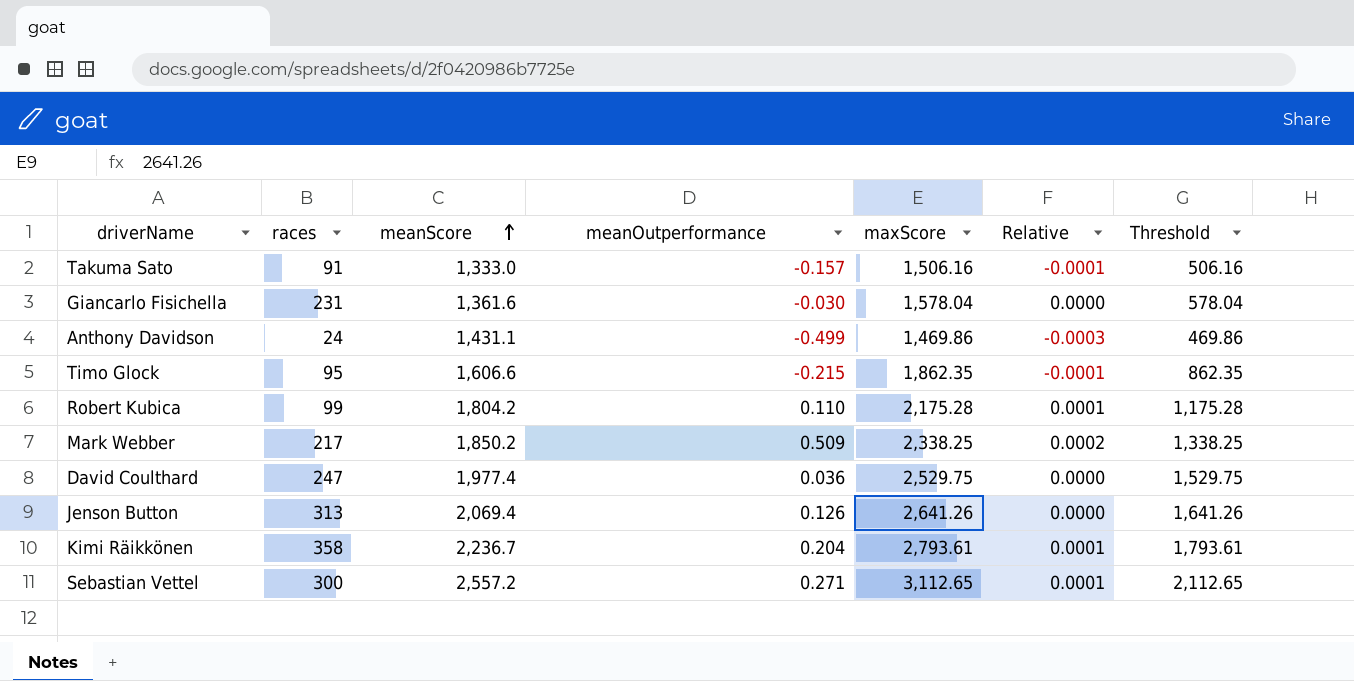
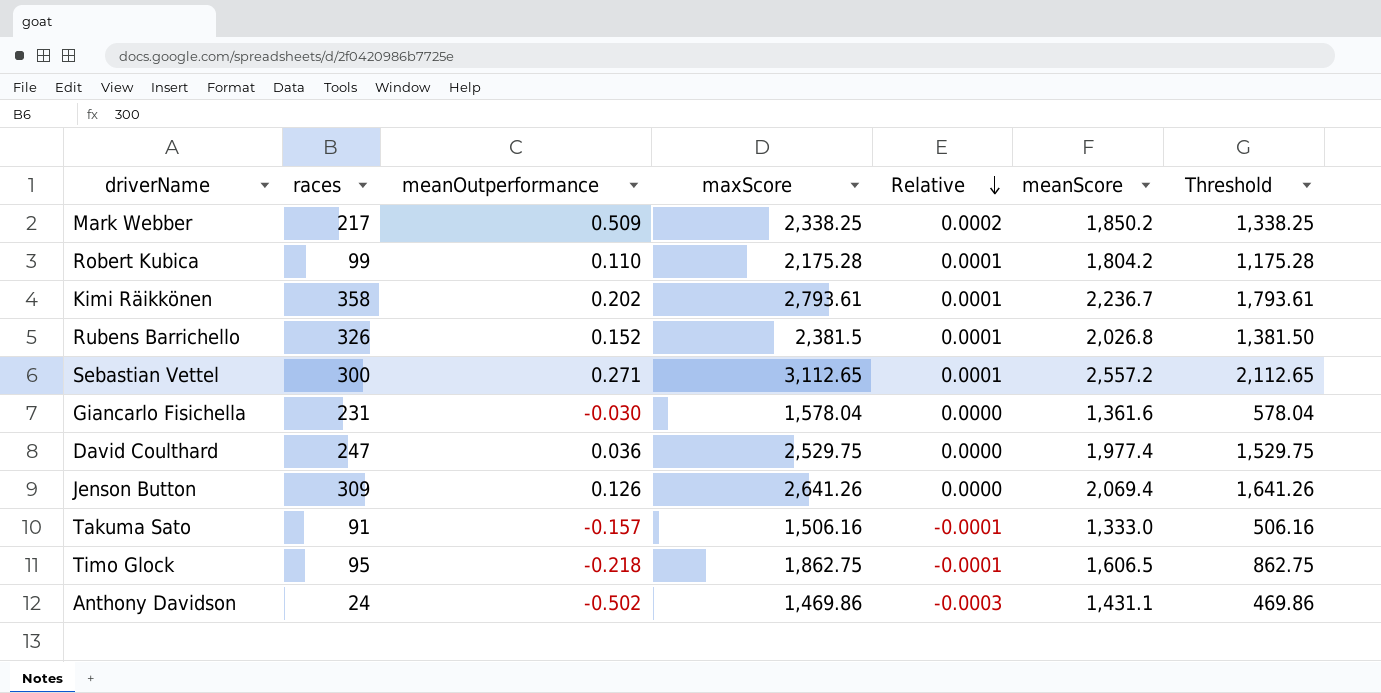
row order: meanScore ascending -> Relative descending
column meanScore | position: 3 -> 6
Kimi Räikkönen | meanOutperformance: 0.204 -> 0.202
row Rubens Barrichello: none -> 326 | 0.152 | 2,381.5 | 0.0001 | 2,026.8 | 1,381.50
Jenson Button | races: 313 -> 309
Timo Glock | meanOutperformance: -0.215 -> -0.218
Timo Glock | maxScore: 1,862.35 -> 1,862.75
Timo Glock | meanScore: 1,606.6 -> 1,606.5
Timo Glock | Threshold: 862.35 -> 862.75
Anthony Davidson | meanOutperformance: -0.499 -> -0.502

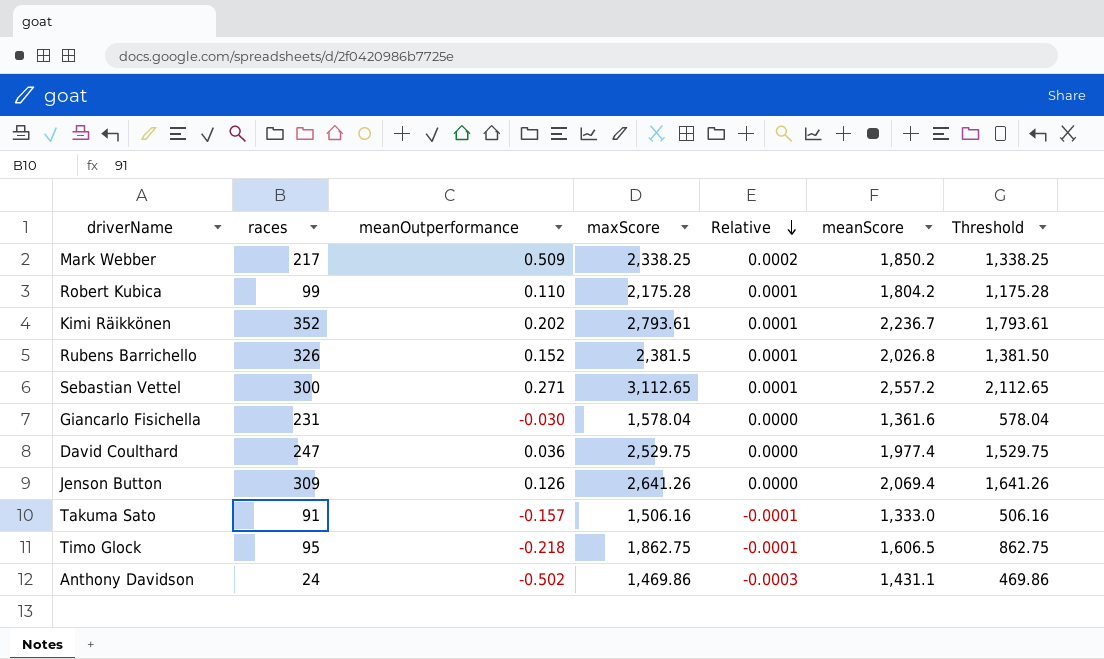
Kimi Räikkönen | races: 358 -> 352

